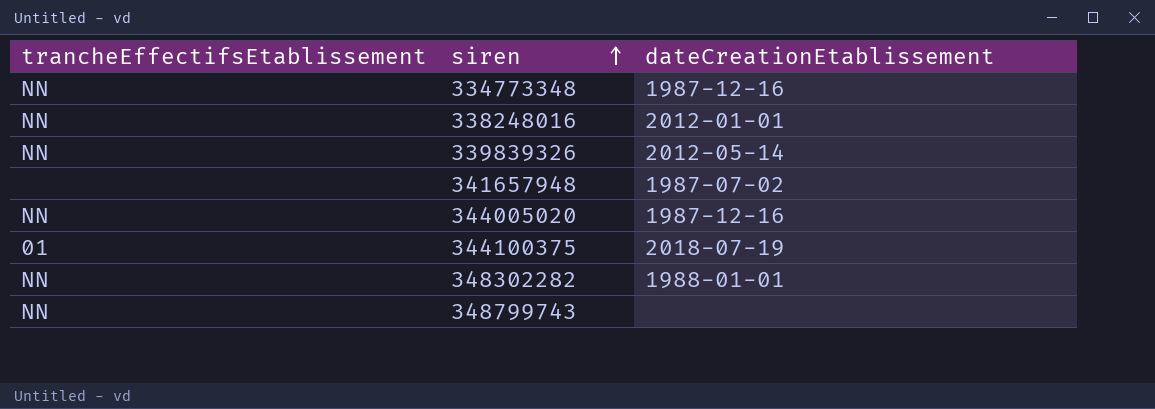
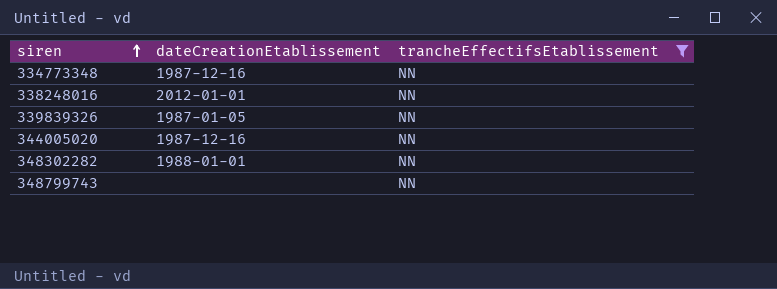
filter: none -> trancheEffectifsEtablissement = NN
column trancheEffectifsEtablissement | position: 1 -> 3
339839326 | dateCreationEtablissement: 2012-05-14 -> 1987-01-05

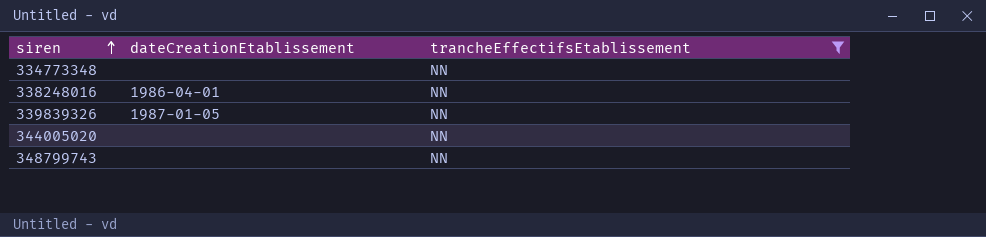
row 348302282: 1988-01-01 | NN -> none
334773348 | dateCreationEtablissement: 1987-12-16 -> none
338248016 | dateCreationEtablissement: 2012-01-01 -> 1986-04-01
344005020 | dateCreationEtablissement: 1987-12-16 -> none

